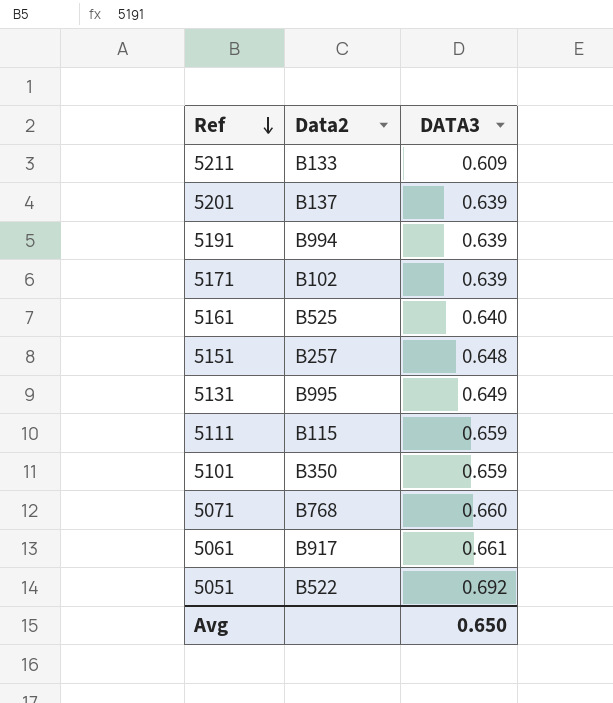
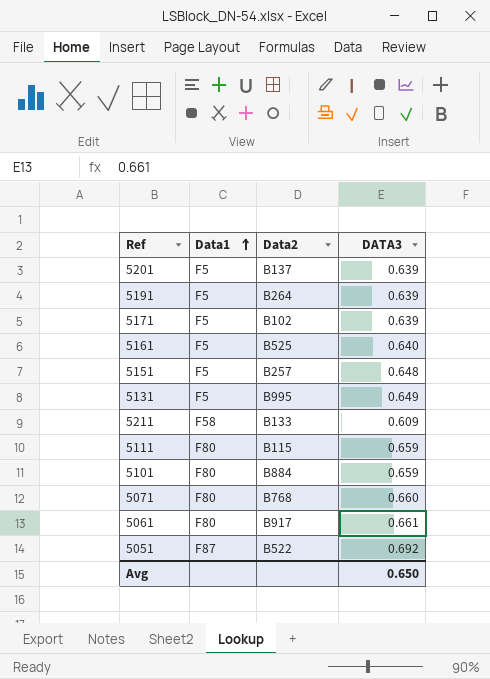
row order: Ref descending -> Data1 ascending
column Data1 | position: none -> 2
5191 | Data2: B994 -> B264
5101 | Data2: B350 -> B884

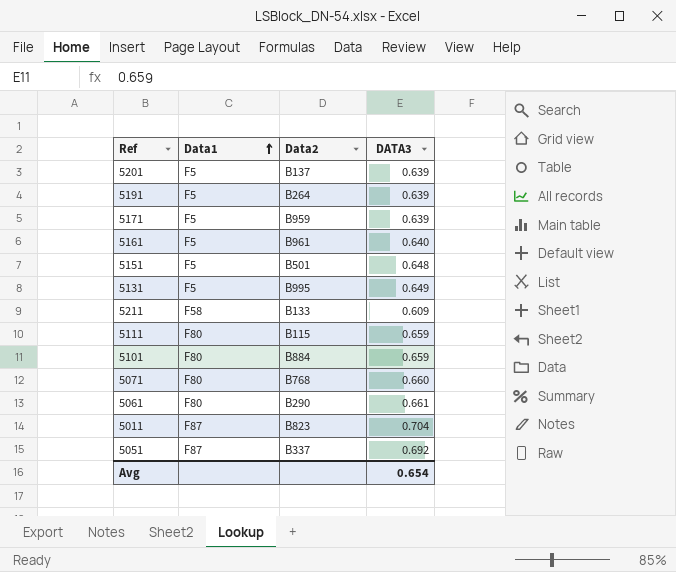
5171 | Data2: B102 -> B959
5161 | Data2: B525 -> B961
5151 | Data2: B257 -> B501
5061 | Data2: B917 -> B290
row 5011: none -> F87 | B823 | 0.704
5051 | Data2: B522 -> B337
Avg | DATA3: 0.650 -> 0.654

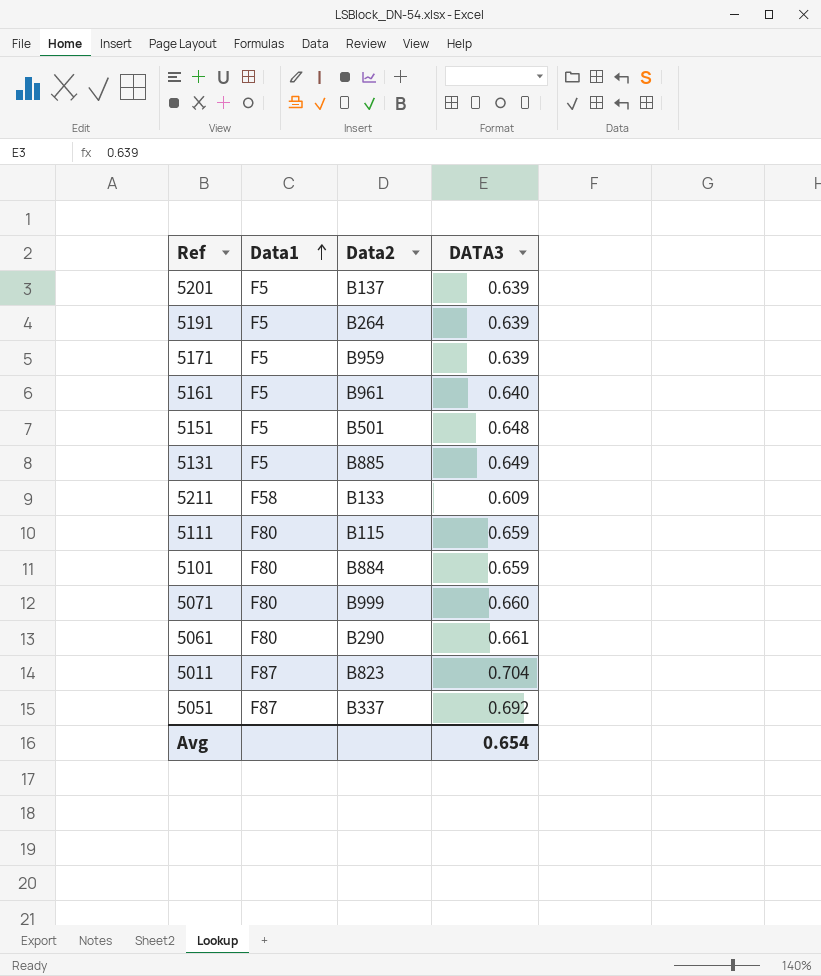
5131 | Data2: B995 -> B885
5071 | Data2: B768 -> B999

